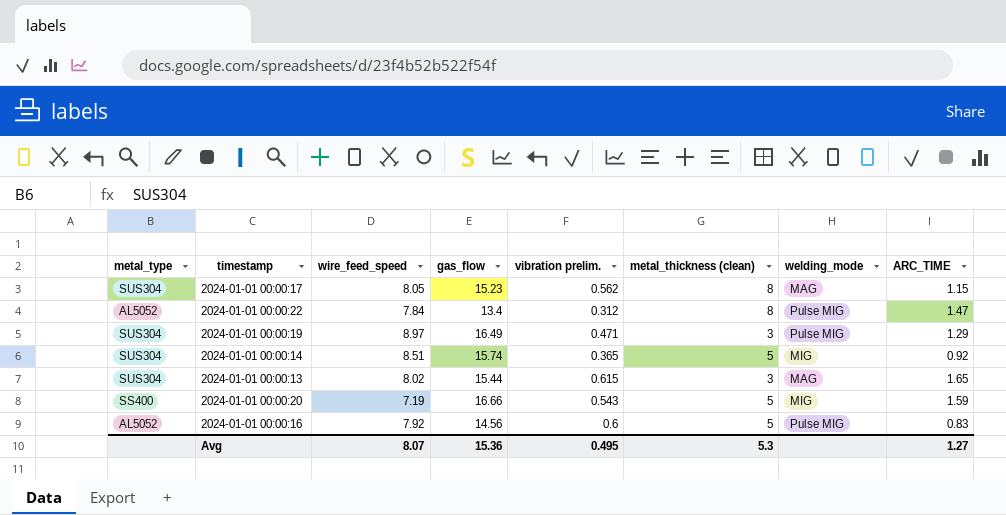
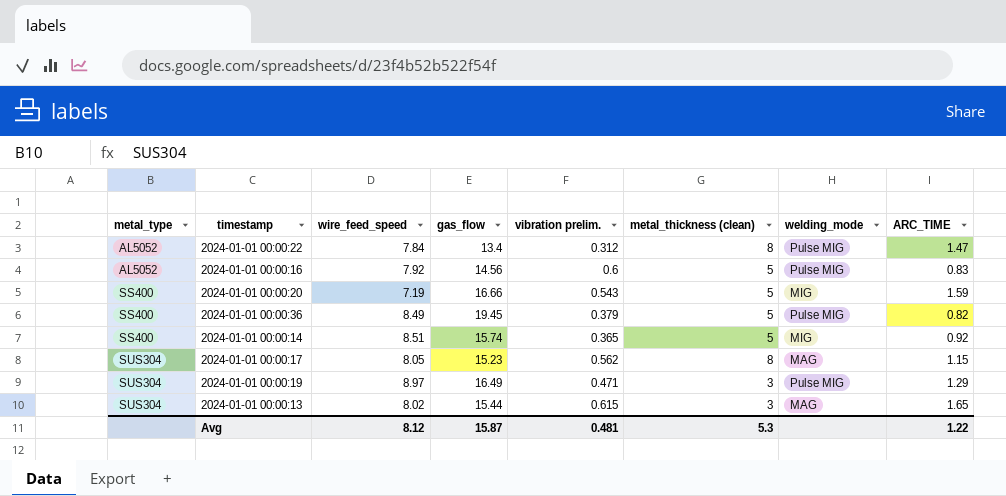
row order: none -> metal_type ascending
row 2024-01-01 00:00:36: none -> SS400 | 8.49 | 19.45 | 0.379 | 5 | Pulse MIG | 0.82
2024-01-01 00:00:14 | metal_type: SUS304 -> SS400
Avg | wire_feed_speed: 8.07 -> 8.12
Avg | gas_flow: 15.36 -> 15.87
Avg | vibration prelim.: 0.495 -> 0.481
Avg | ARC_TIME: 1.27 -> 1.22

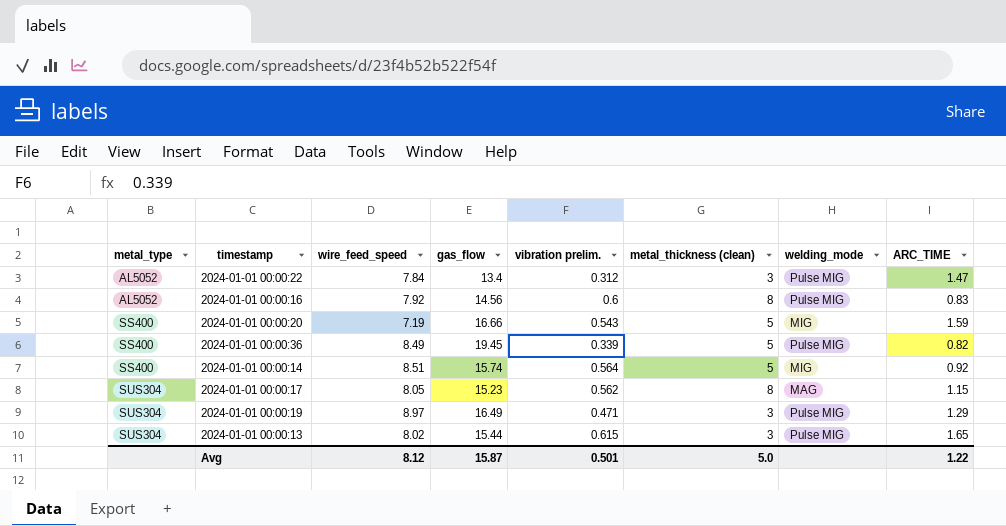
2024-01-01 00:00:22 | metal_thickness (clean): 8 -> 3
2024-01-01 00:00:16 | metal_thickness (clean): 5 -> 8
2024-01-01 00:00:36 | vibration prelim.: 0.379 -> 0.339
2024-01-01 00:00:14 | vibration prelim.: 0.365 -> 0.564
2024-01-01 00:00:13 | welding_mode: MAG -> Pulse MIG
Avg | vibration prelim.: 0.481 -> 0.501
Avg | metal_thickness (clean): 5.3 -> 5.0

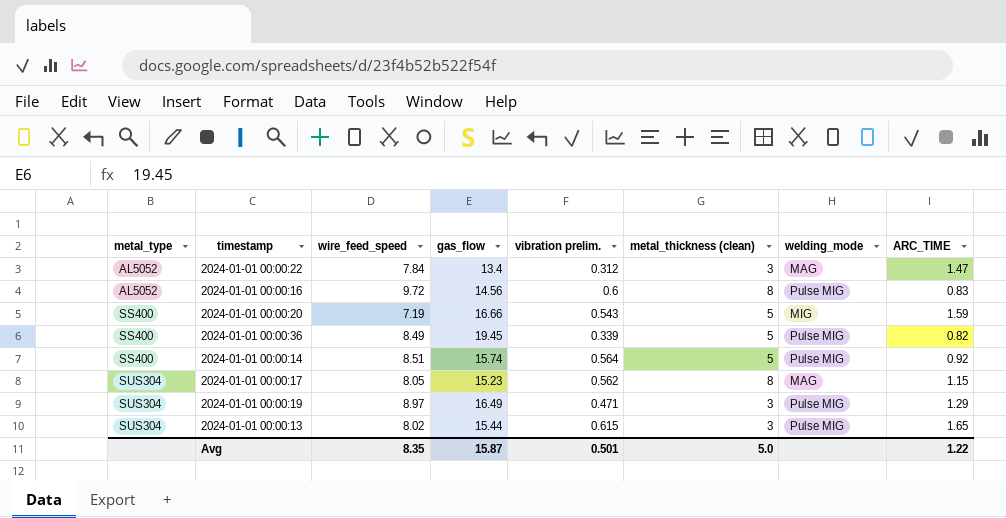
2024-01-01 00:00:22 | welding_mode: Pulse MIG -> MAG
2024-01-01 00:00:16 | wire_feed_speed: 7.92 -> 9.72
2024-01-01 00:00:14 | welding_mode: MIG -> Pulse MIG
Avg | wire_feed_speed: 8.12 -> 8.35

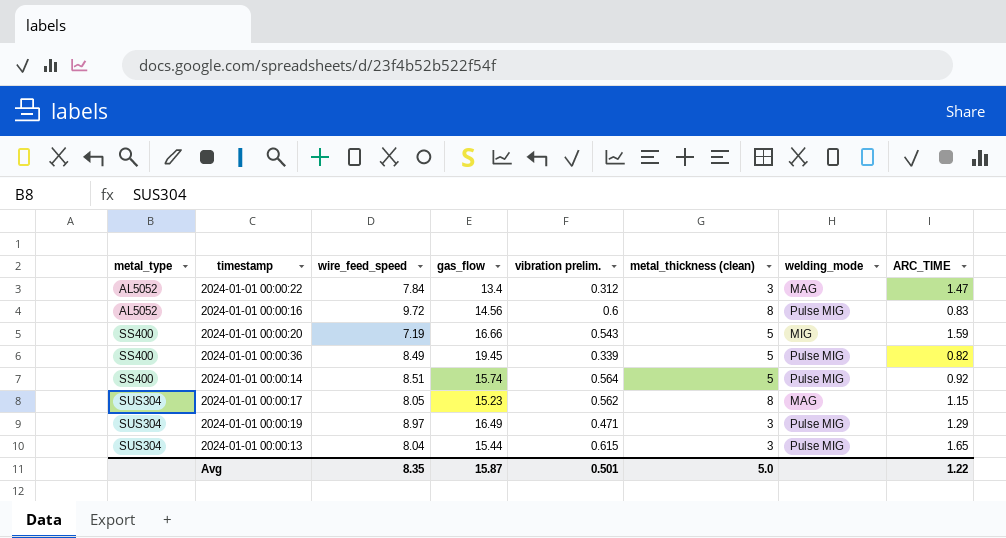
2024-01-01 00:00:13 | wire_feed_speed: 8.02 -> 8.04

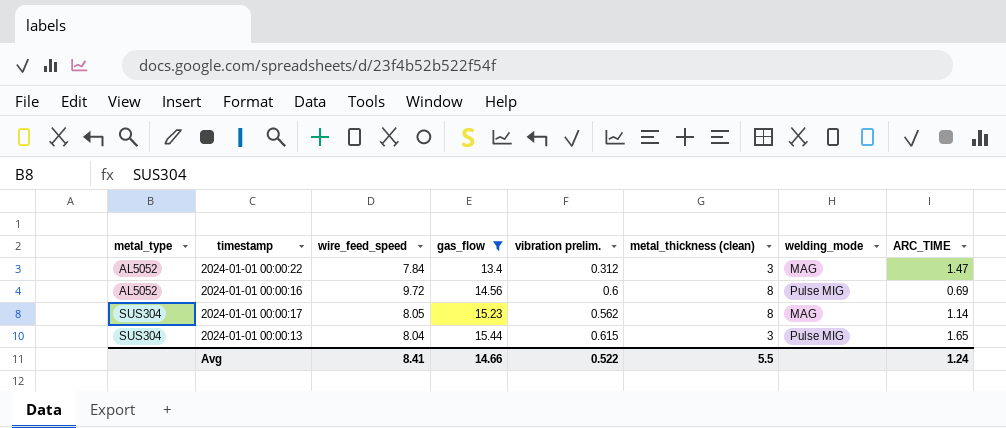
filter: none -> gas_flow <= 15.44
2024-01-01 00:00:16 | ARC_TIME: 0.83 -> 0.69
2024-01-01 00:00:17 | ARC_TIME: 1.15 -> 1.14
Avg | wire_feed_speed: 8.35 -> 8.41
Avg | gas_flow: 15.87 -> 14.66
Avg | vibration prelim.: 0.501 -> 0.522
Avg | metal_thickness (clean): 5.0 -> 5.5
Avg | ARC_TIME: 1.22 -> 1.24

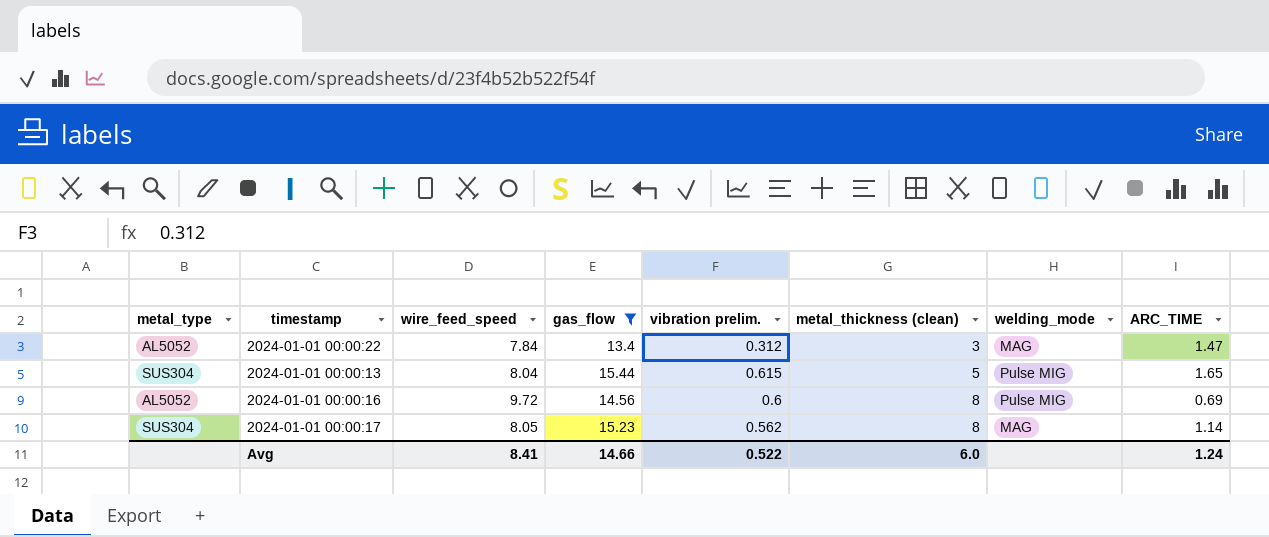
row order: metal_type ascending -> metal_thickness (clean) ascending
2024-01-01 00:00:13 | metal_thickness (clean): 3 -> 5
Avg | metal_thickness (clean): 5.5 -> 6.0

